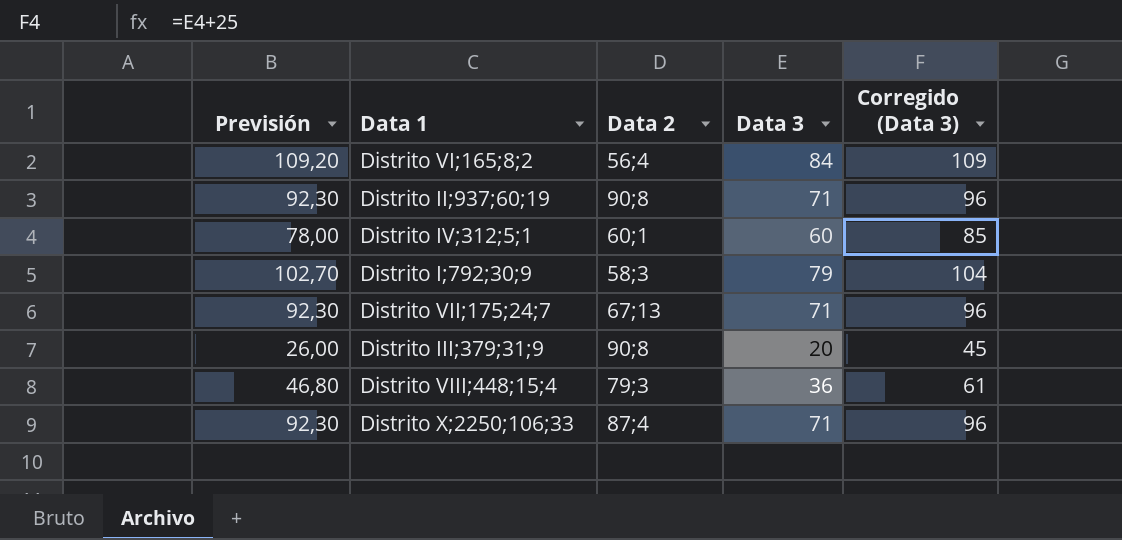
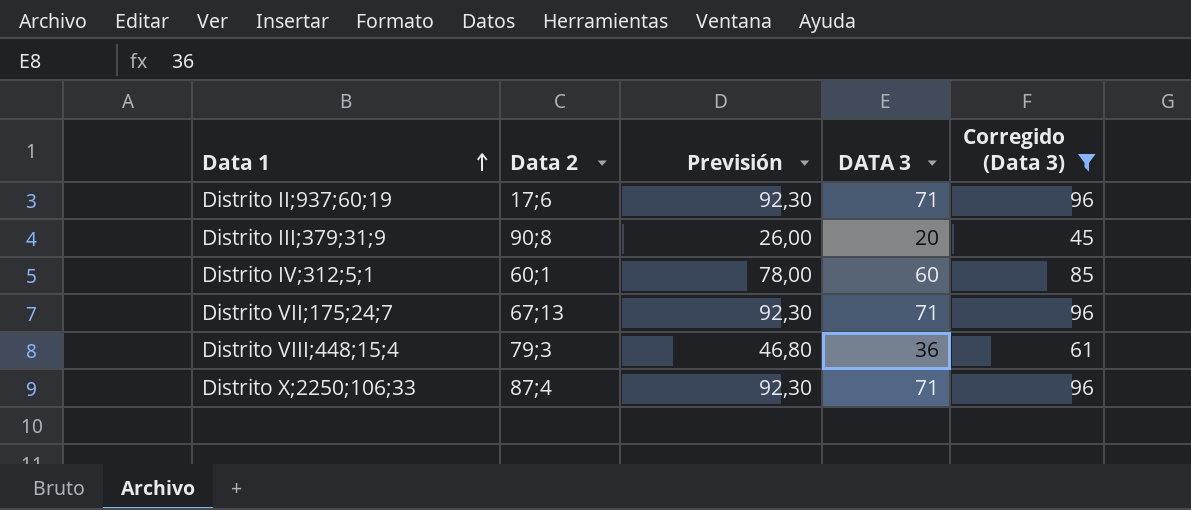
filter: none -> Corregido (Data 3) <= 96
row order: none -> Data 1 ascending
column Previsión | position: 1 -> 3
column name: Data 3 -> DATA 3
Distrito II;937;60;19 | Data 2: 90;8 -> 17;6

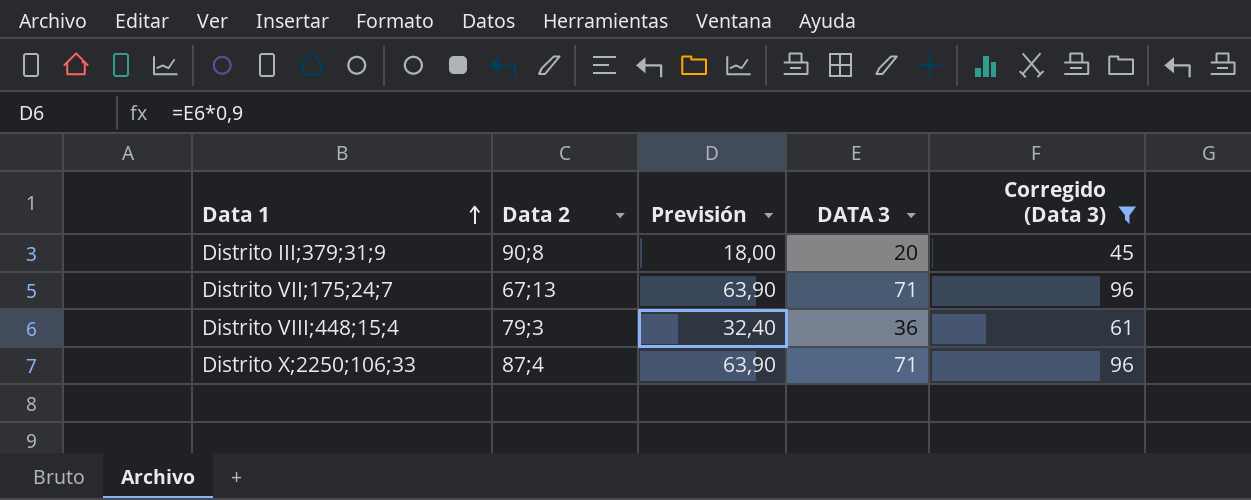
column Previsión | formula: [DATA 3] * 1,3 -> [DATA 3] * 0,9
row Distrito II;937;60;19: 17;6 | 92,30 | 71 | 96 -> none
row Distrito IV;312;5;1: 60;1 | 78,00 | 60 | 85 -> none

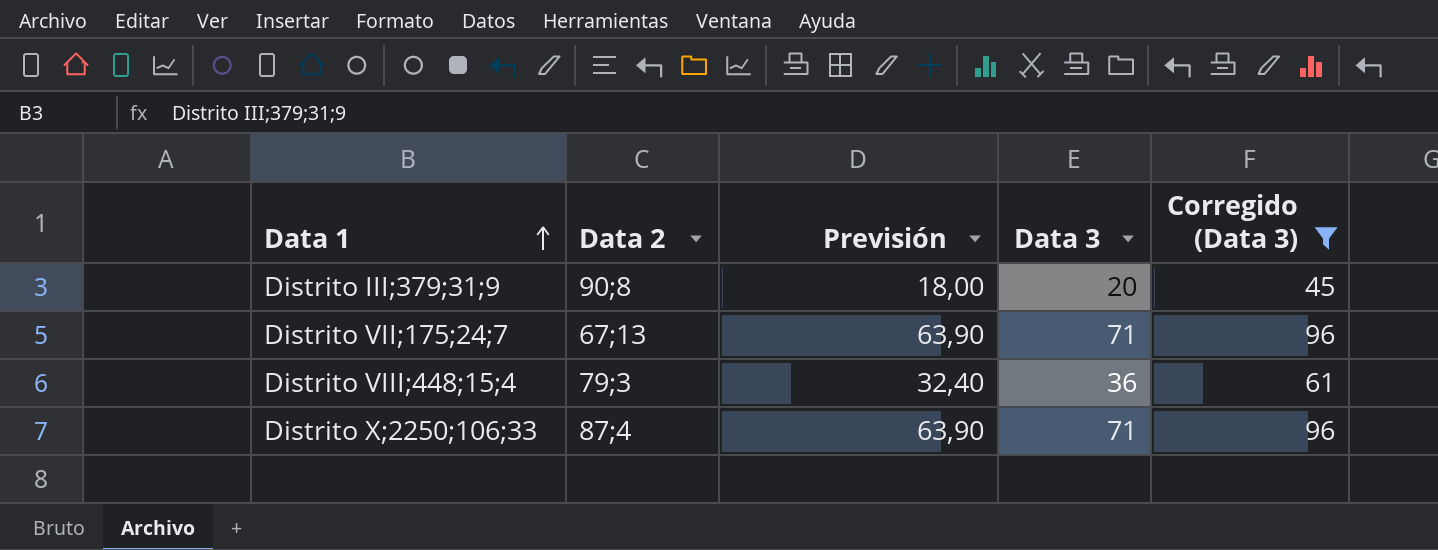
column name: DATA 3 -> Data 3

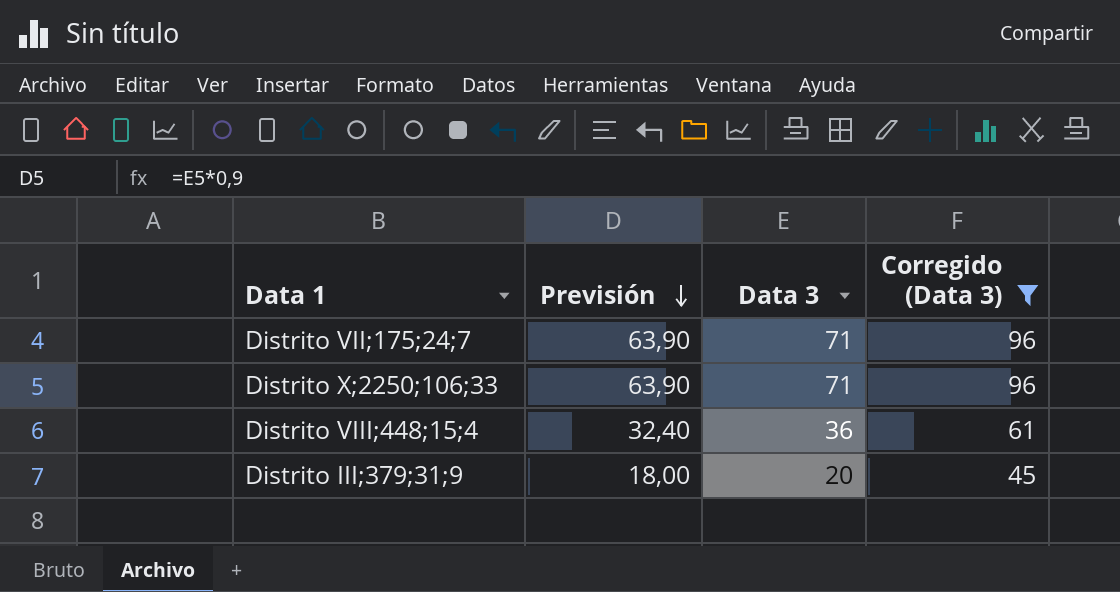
row order: Data 1 ascending -> Previsión descending
column Data 2 | position: 2 -> none

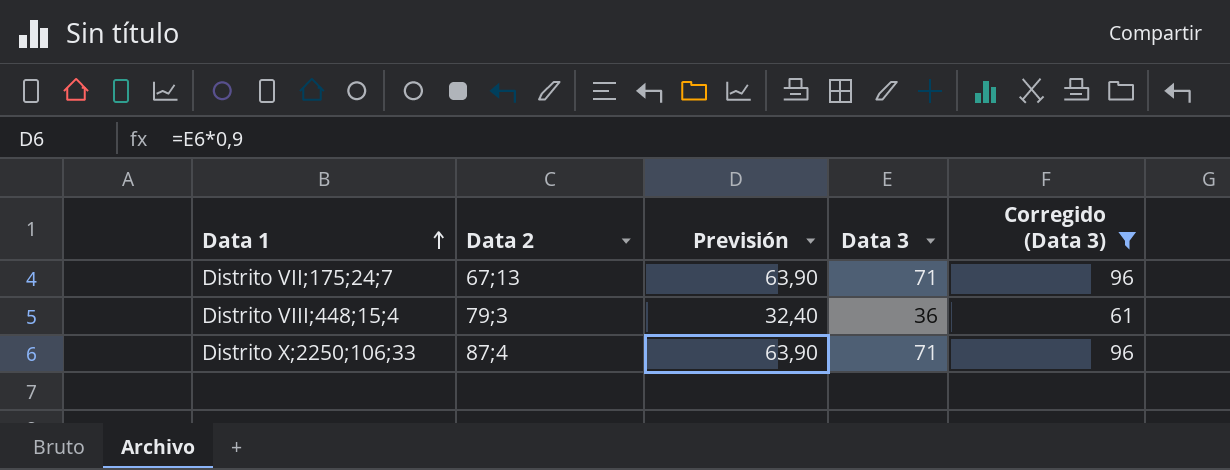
row order: Previsión descending -> Data 1 ascending
column Data 2 | position: none -> 2
row Distrito III;379;31;9: 18,00 | 20 | 45 -> none

